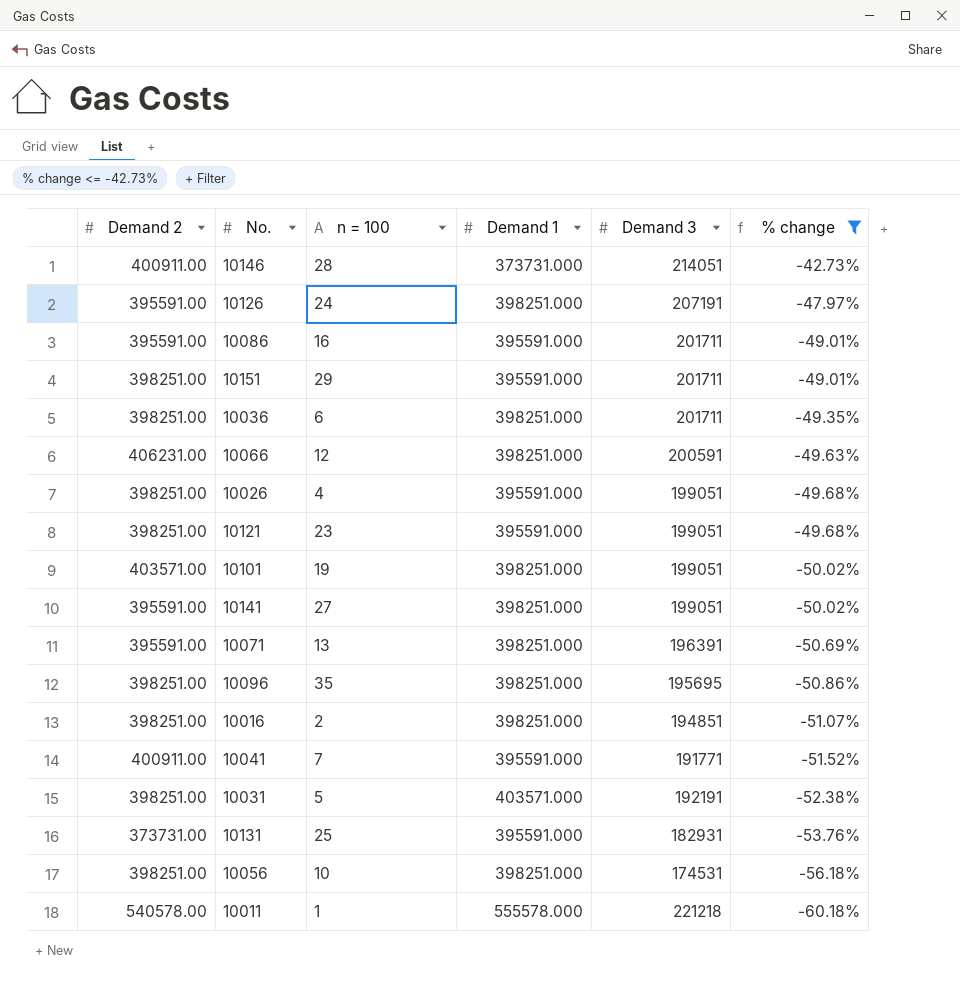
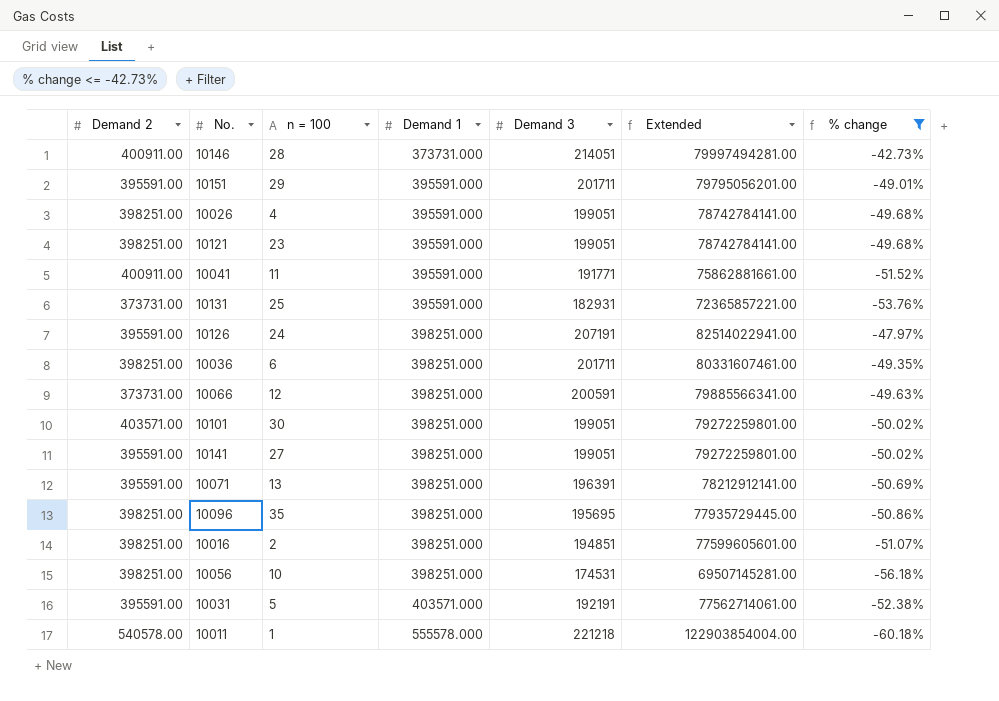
row order: % change descending -> Demand 1 ascending
column Extended | formula: none -> [Demand 1] * [Demand 3]
row 10086: 395591.00 | 16 | 395591.000 | 201711 | -49.01% -> none
10151 | Demand 2: 398251.00 -> 395591.00
10041 | n = 100: 7 -> 11
10066 | Demand 2: 406231.00 -> 373731.00
10101 | n = 100: 19 -> 30
10031 | Demand 2: 398251.00 -> 395591.00

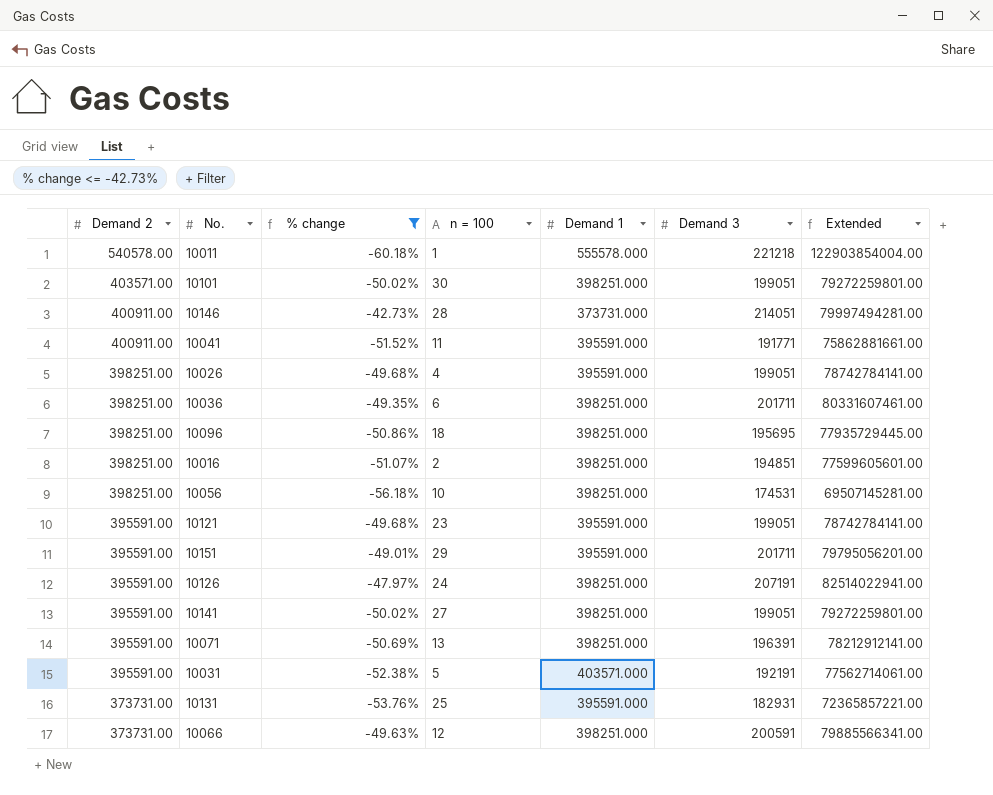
row order: Demand 1 ascending -> Demand 2 descending
column % change | position: 7 -> 3
10096 | n = 100: 35 -> 18
10121 | Demand 2: 398251.00 -> 395591.00

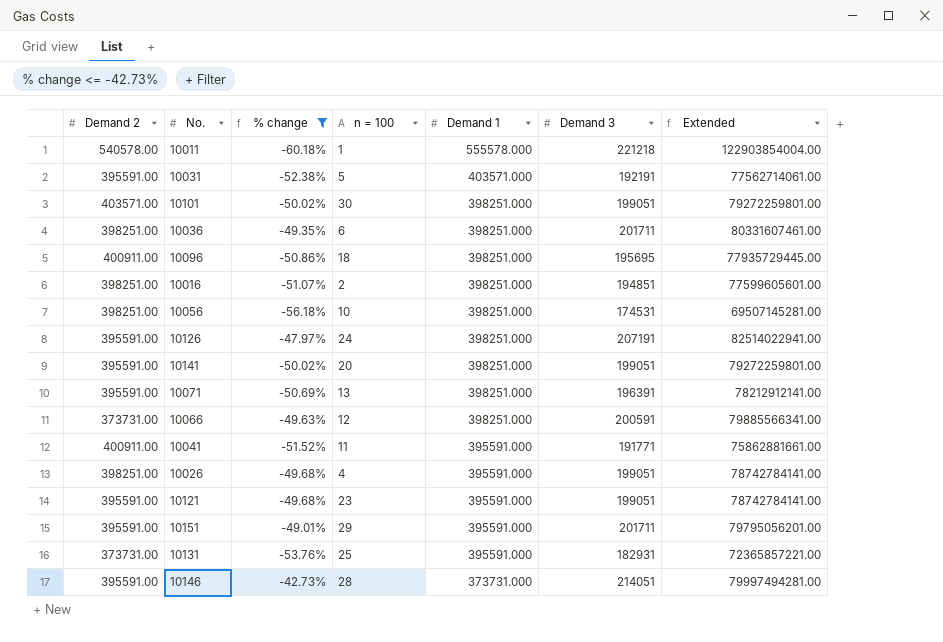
row order: Demand 2 descending -> Demand 1 descending
10096 | Demand 2: 398251.00 -> 400911.00
10141 | n = 100: 27 -> 20
10146 | Demand 2: 400911.00 -> 395591.00

